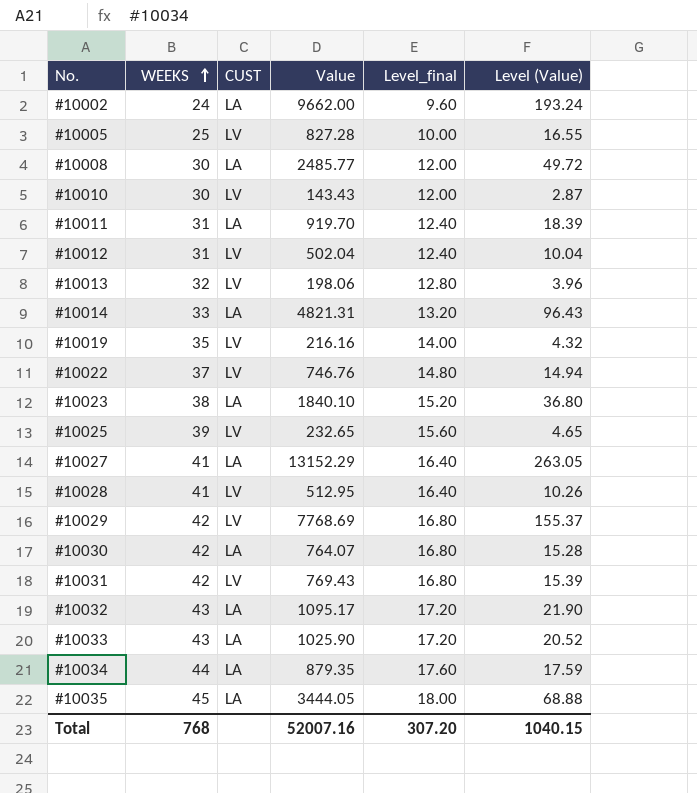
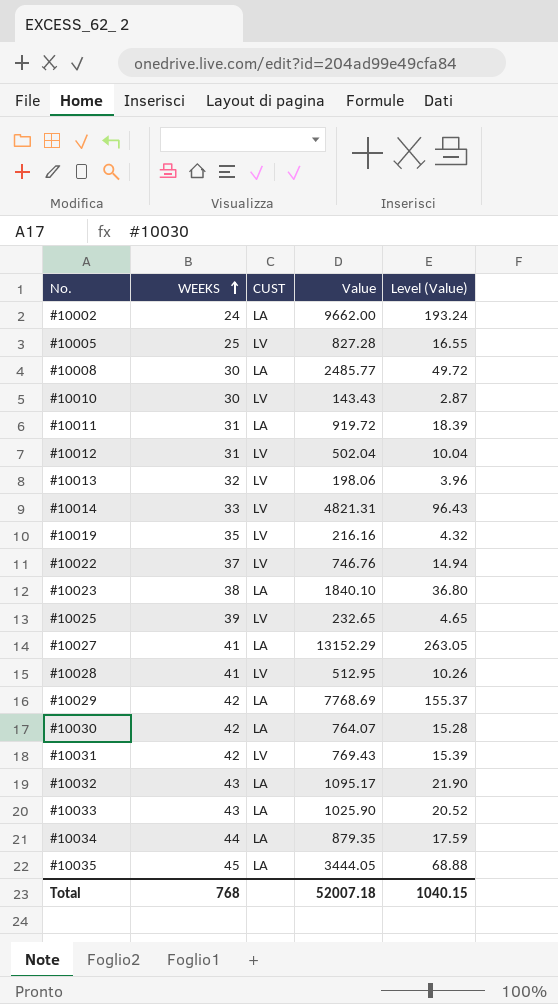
column Level_final | formula: [WEEKS] * 0.4 -> none
#10011 | Value: 919.70 -> 919.72
#10014 | CUST: LA -> LV
#10029 | CUST: LV -> LA
Total | Value: 52007.16 -> 52007.18

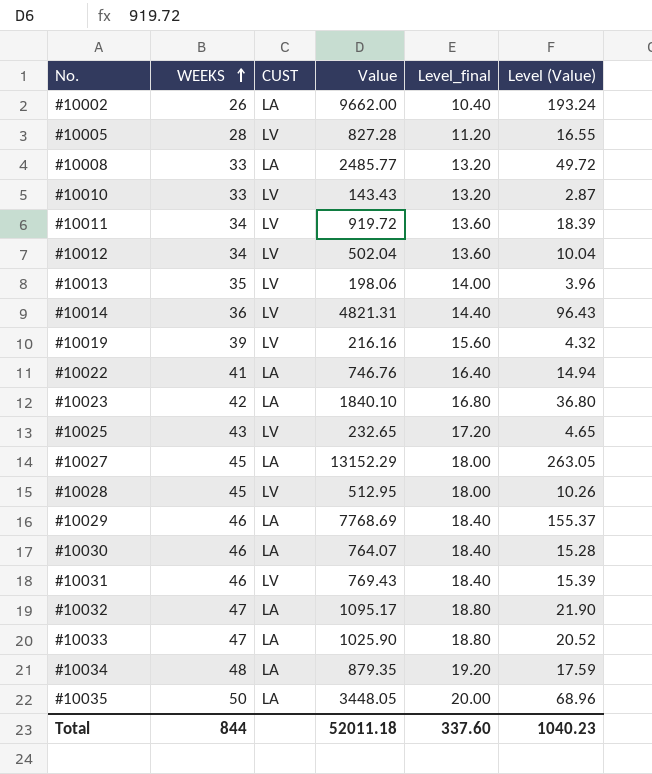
column Level_final | formula: none -> [WEEKS] * 0.4
#10002 | WEEKS: 24 -> 26
#10005 | WEEKS: 25 -> 28
#10008 | WEEKS: 30 -> 33
#10010 | WEEKS: 30 -> 33
#10011 | WEEKS: 31 -> 34
#10011 | CUST: LA -> LV
#10012 | WEEKS: 31 -> 34
#10013 | WEEKS: 32 -> 35
#10014 | WEEKS: 33 -> 36
#10019 | WEEKS: 35 -> 39
#10022 | WEEKS: 37 -> 41
#10022 | CUST: LV -> LA
#10023 | WEEKS: 38 -> 42
#10025 | WEEKS: 39 -> 43
#10027 | WEEKS: 41 -> 45
#10028 | WEEKS: 41 -> 45
#10029 | WEEKS: 42 -> 46
#10030 | WEEKS: 42 -> 46
#10031 | WEEKS: 42 -> 46
#10032 | WEEKS: 43 -> 47
#10033 | WEEKS: 43 -> 47
#10034 | WEEKS: 44 -> 48
#10035 | WEEKS: 45 -> 50
#10035 | Value: 3444.05 -> 3448.05
#10035 | Level (Value): 68.88 -> 68.96
Total | WEEKS: 768 -> 844
Total | Value: 52007.18 -> 52011.18
Total | Level (Value): 1040.15 -> 1040.23

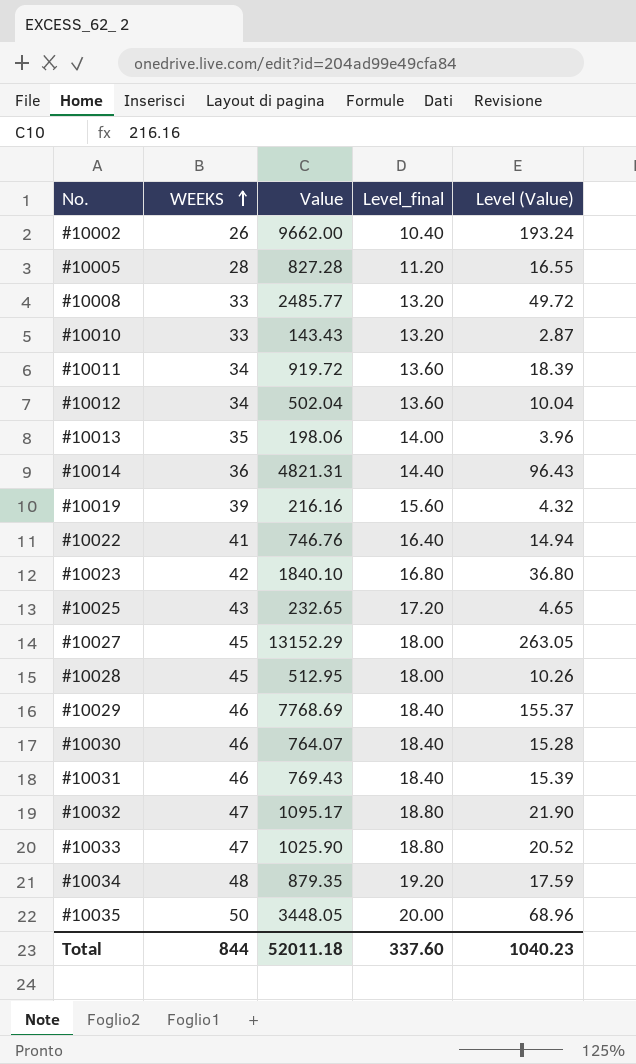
column CUST | position: 3 -> none

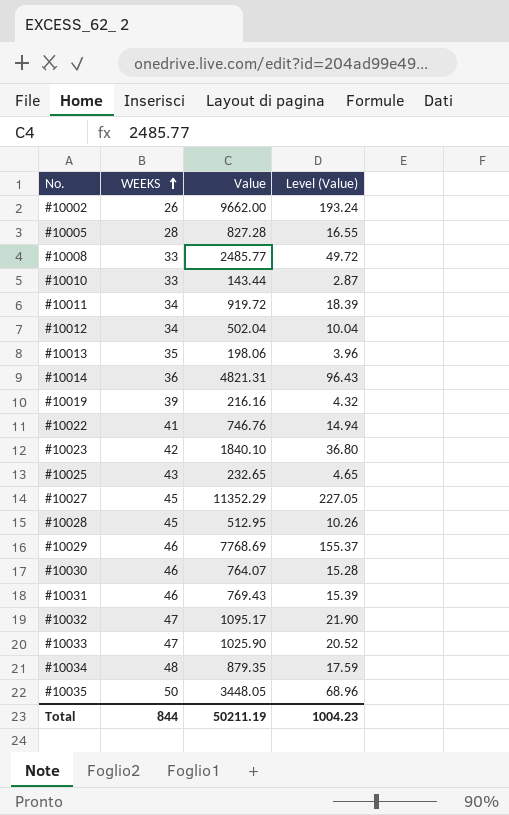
column Level_final | formula: [WEEKS] * 0.4 -> none
#10010 | Value: 143.43 -> 143.44
#10027 | Value: 13152.29 -> 11352.29
#10027 | Level (Value): 263.05 -> 227.05
Total | Value: 52011.18 -> 50211.19
Total | Level (Value): 1040.23 -> 1004.23

